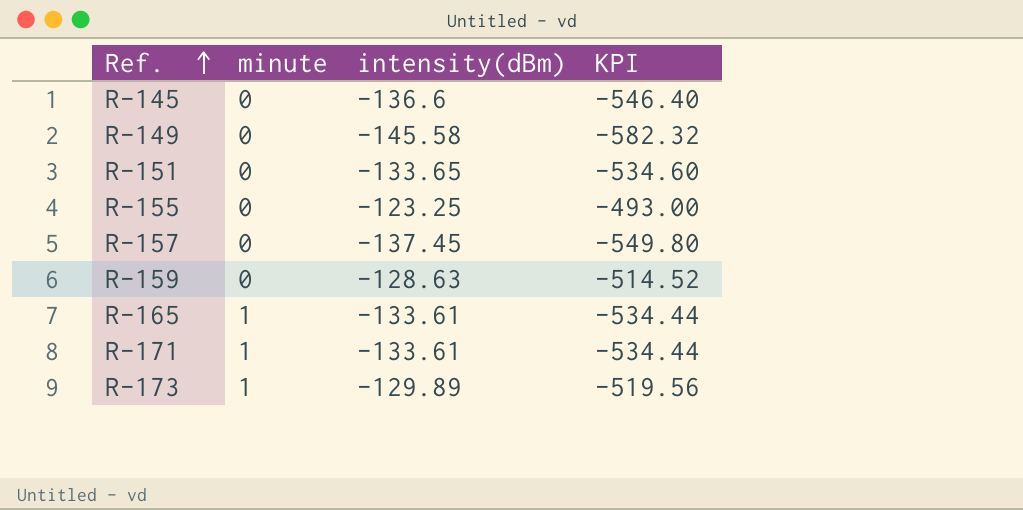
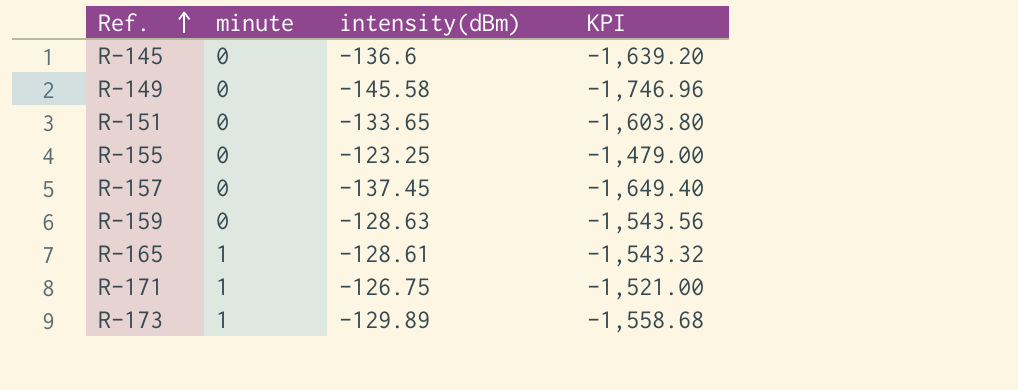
column KPI | formula: [intensity(dBm)] * 4 -> [intensity(dBm)] * 12
R-165 | intensity(dBm): -133.61 -> -128.61
R-171 | intensity(dBm): -133.61 -> -126.75

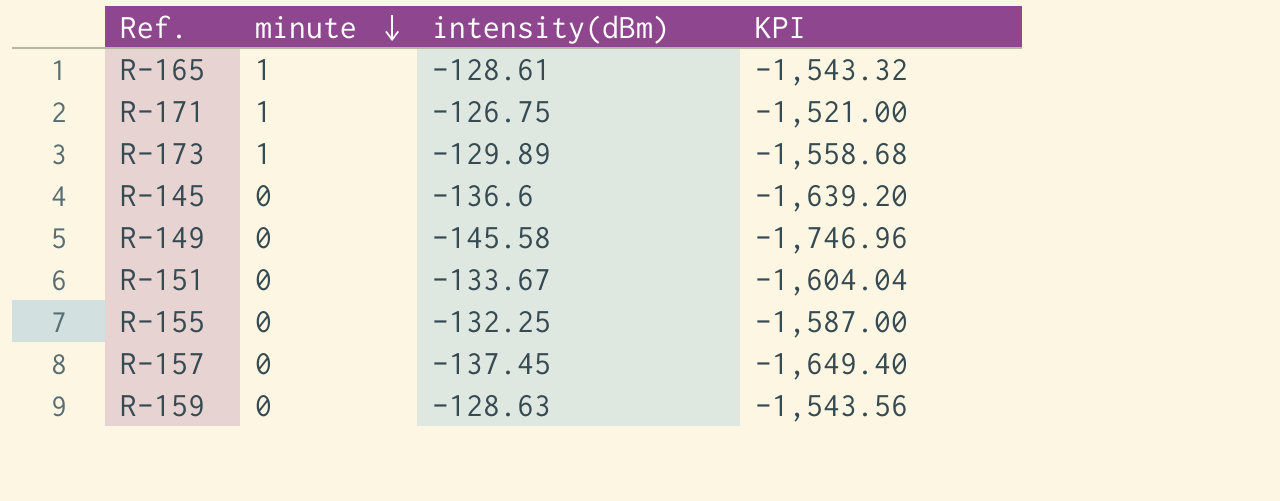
row order: Ref. ascending -> minute descending
R-151 | intensity(dBm): -133.65 -> -133.67
R-151 | KPI: -1,603.80 -> -1,604.04
R-155 | intensity(dBm): -123.25 -> -132.25
R-155 | KPI: -1,479.00 -> -1,587.00

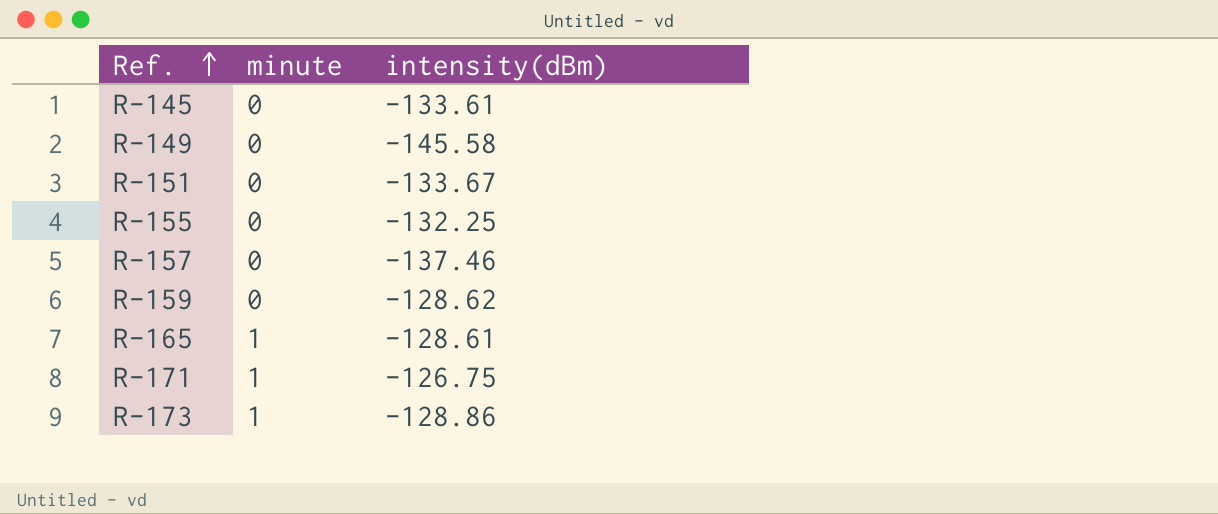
row order: minute descending -> Ref. ascending
column KPI | formula: [intensity(dBm)] * 12 -> none
R-145 | intensity(dBm): -136.6 -> -133.61
R-157 | intensity(dBm): -137.45 -> -137.46
R-159 | intensity(dBm): -128.63 -> -128.62
R-173 | intensity(dBm): -129.89 -> -128.86

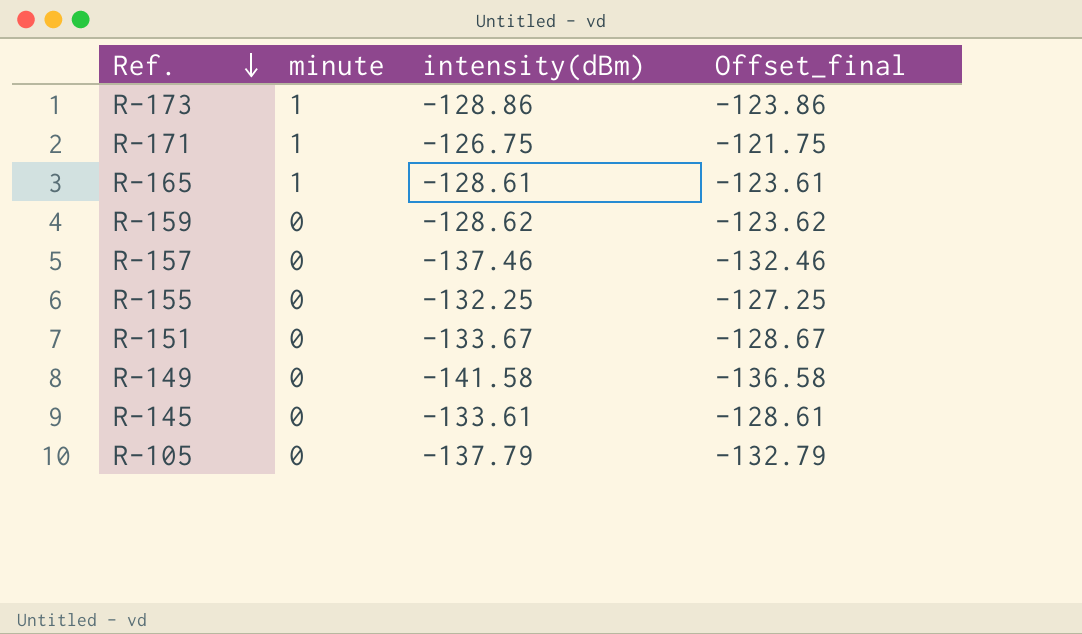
row order: Ref. ascending -> Ref. descending
column Offset_final | formula: none -> [intensity(dBm)] + 5
R-149 | intensity(dBm): -145.58 -> -141.58
row R-105: none -> 0 | -137.79 | -132.79

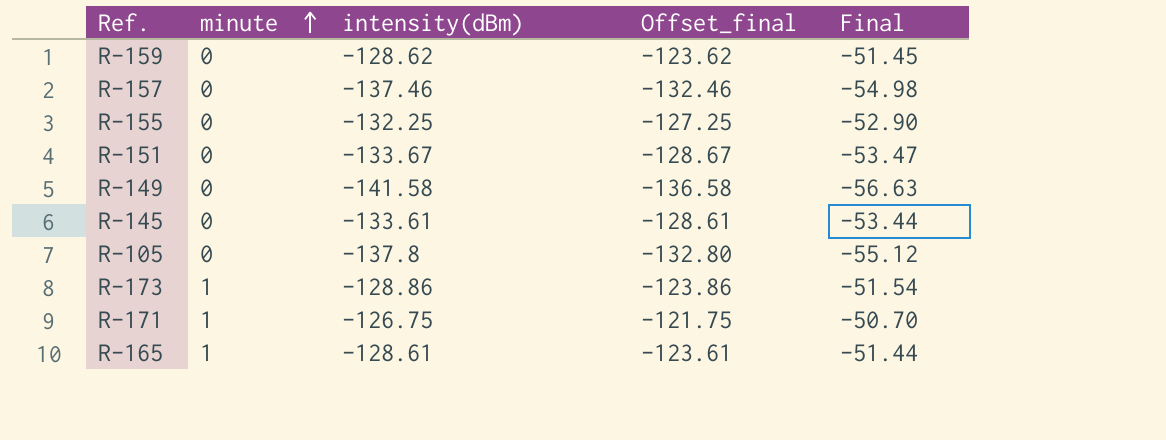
row order: Ref. descending -> minute ascending
column Final | formula: none -> [intensity(dBm)] * 0.4
R-105 | intensity(dBm): -137.79 -> -137.8
R-105 | Offset_final: -132.79 -> -132.80

